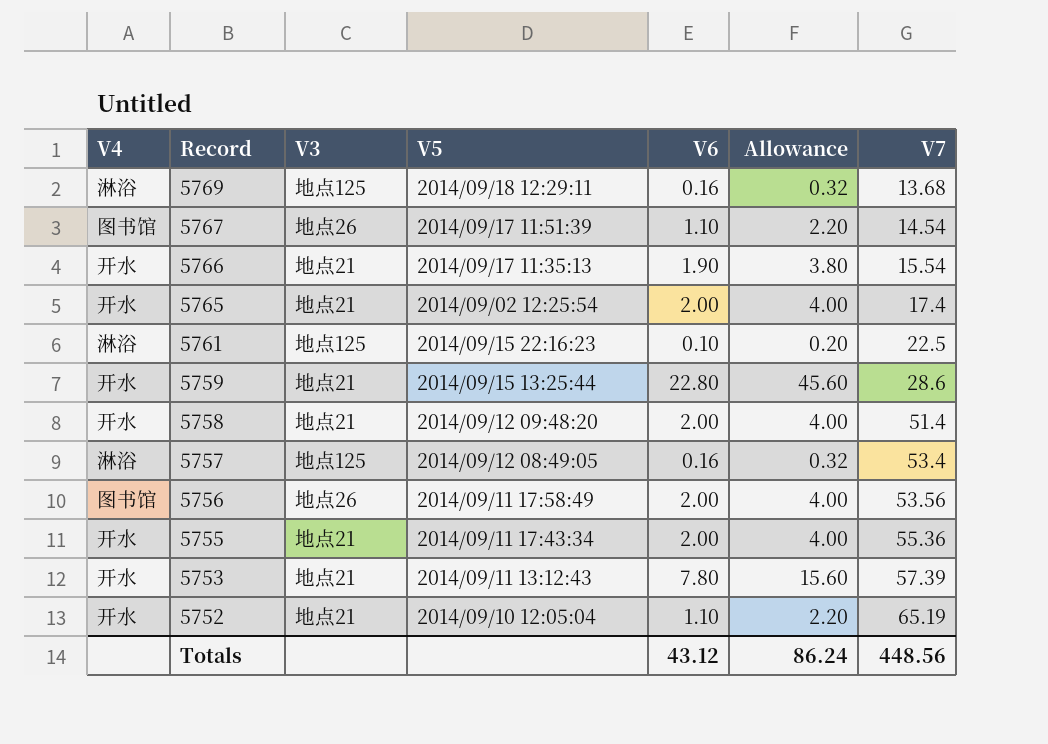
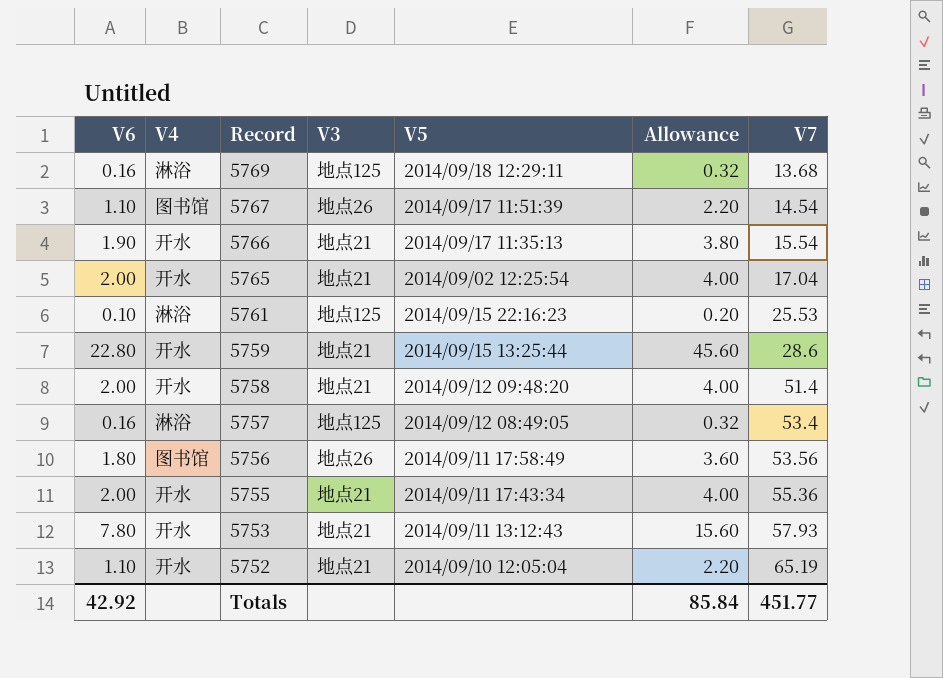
column V6 | position: 5 -> 1
5765 | V7: 17.4 -> 17.04
5761 | V7: 22.5 -> 25.53
5756 | V6: 2.00 -> 1.80
5756 | Allowance: 4.00 -> 3.60
5753 | V7: 57.39 -> 57.93
Totals | V6: 43.12 -> 42.92
Totals | Allowance: 86.24 -> 85.84
Totals | V7: 448.56 -> 451.77

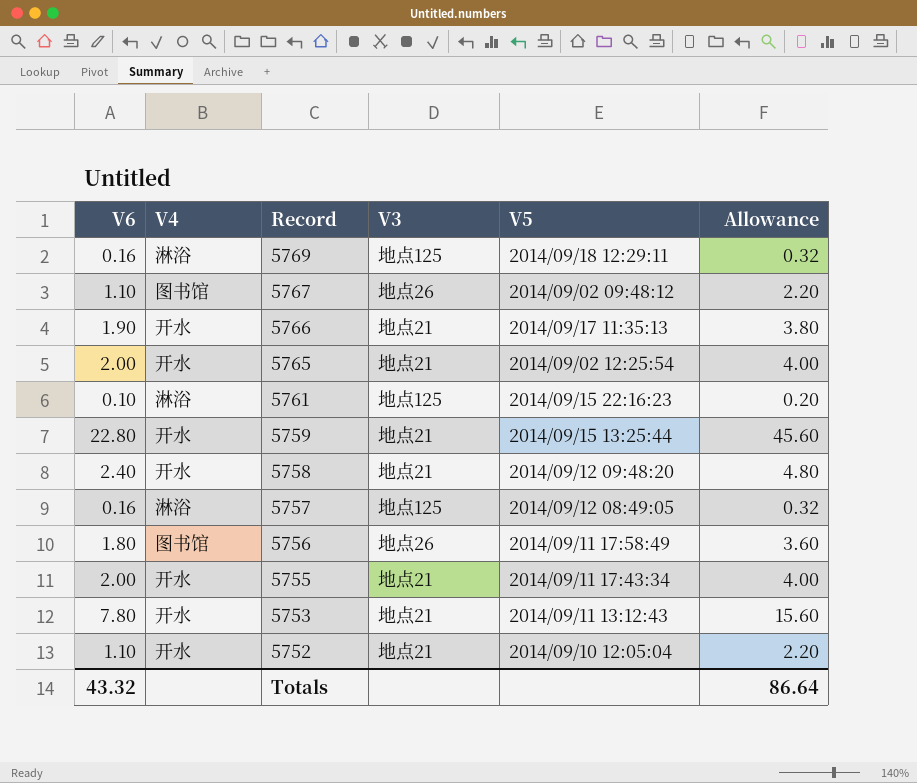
column V7 | position: 7 -> none
5767 | V5: 2014/09/17 11:51:39 -> 2014/09/02 09:48:12
5758 | V6: 2.00 -> 2.40
5758 | Allowance: 4.00 -> 4.80
Totals | V6: 42.92 -> 43.32
Totals | Allowance: 85.84 -> 86.64

